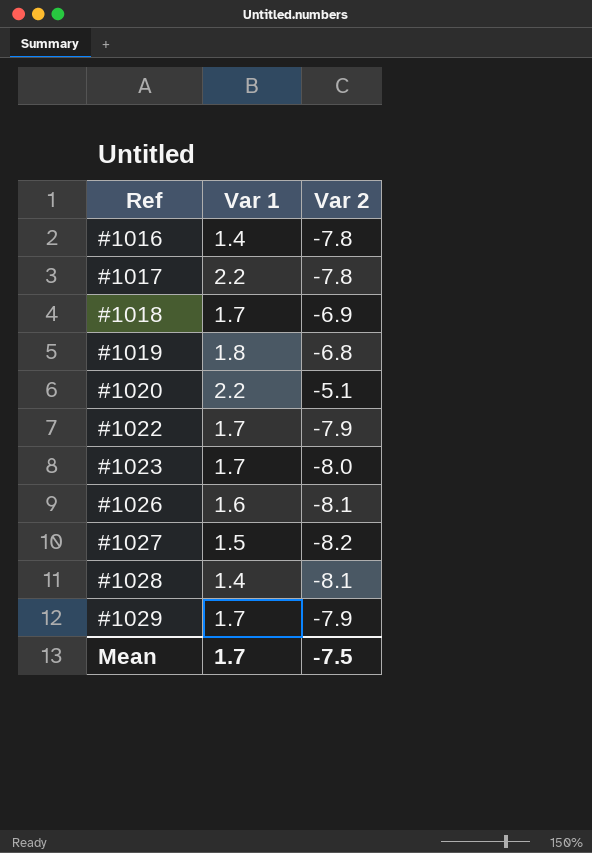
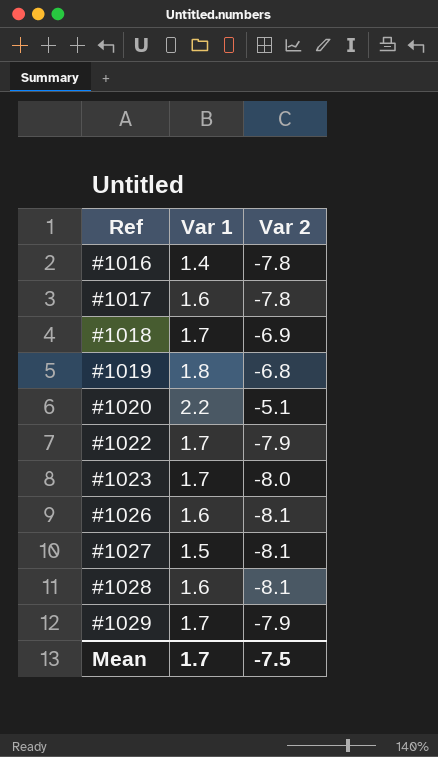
#1017 | Var 1: 2.2 -> 1.6
#1027 | Var 2: -8.2 -> -8.1
#1028 | Var 1: 1.4 -> 1.6

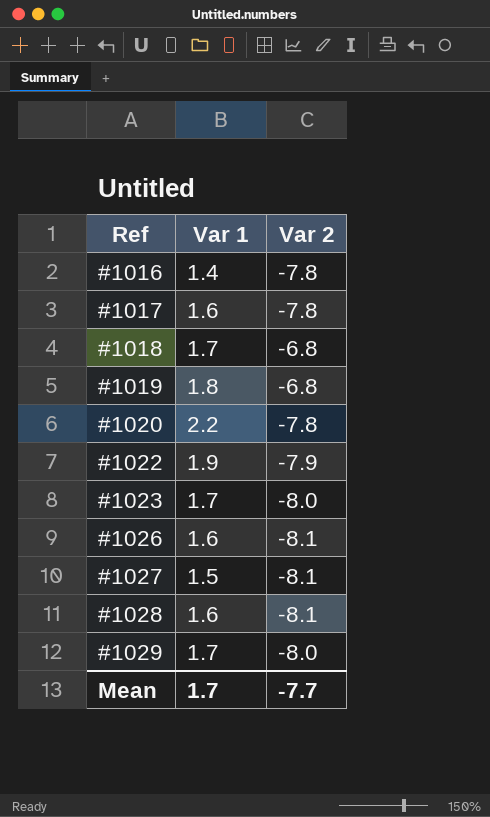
#1018 | Var 2: -6.9 -> -6.8
#1020 | Var 2: -5.1 -> -7.8
#1022 | Var 1: 1.7 -> 1.9
#1029 | Var 2: -7.9 -> -8.0
Mean | Var 2: -7.5 -> -7.7

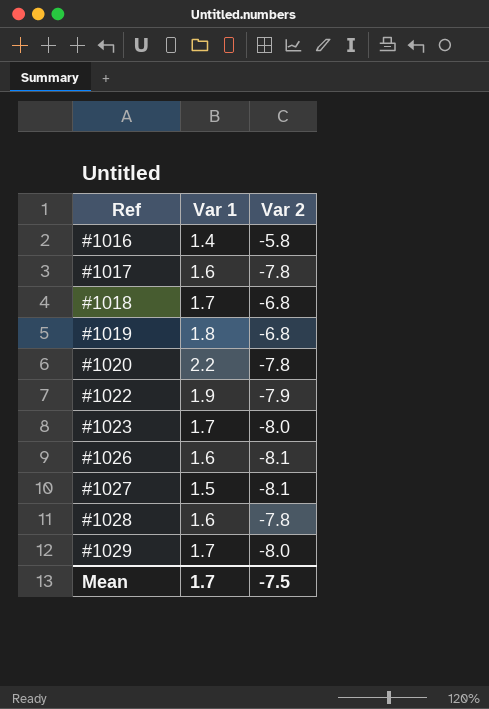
#1016 | Var 2: -7.8 -> -5.8
#1028 | Var 2: -8.1 -> -7.8
Mean | Var 2: -7.7 -> -7.5

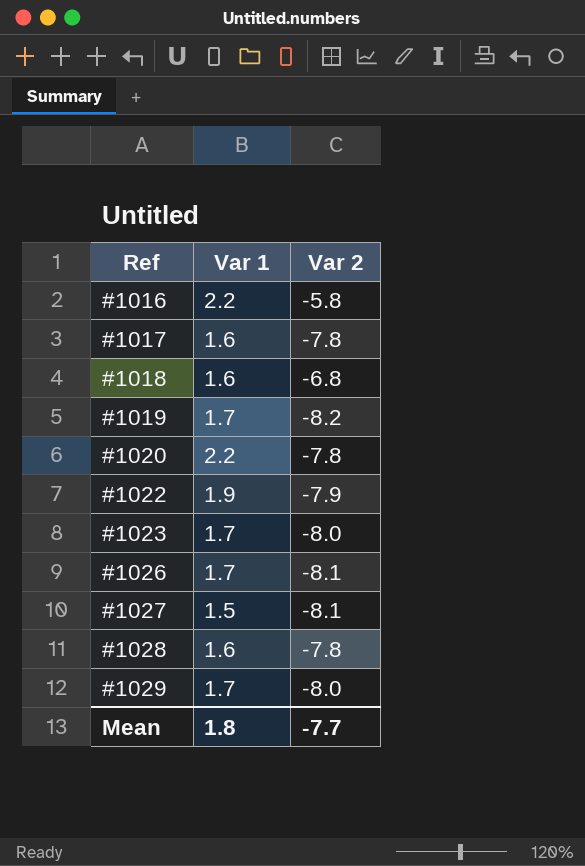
#1016 | Var 1: 1.4 -> 2.2
#1018 | Var 1: 1.7 -> 1.6
#1019 | Var 1: 1.8 -> 1.7
#1019 | Var 2: -6.8 -> -8.2
#1026 | Var 1: 1.6 -> 1.7
Mean | Var 1: 1.7 -> 1.8
Mean | Var 2: -7.5 -> -7.7

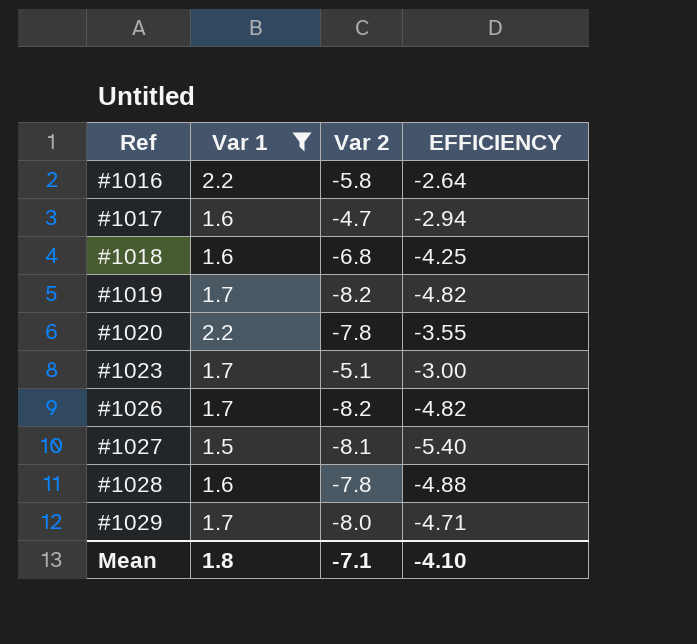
filter: none -> Var 1 != 1.9
column EFFICIENCY | formula: none -> [Var 2] / [Var 1]
#1017 | Var 2: -7.8 -> -4.7
#1023 | Var 2: -8.0 -> -5.1
#1026 | Var 2: -8.1 -> -8.2
Mean | Var 2: -7.7 -> -7.1

